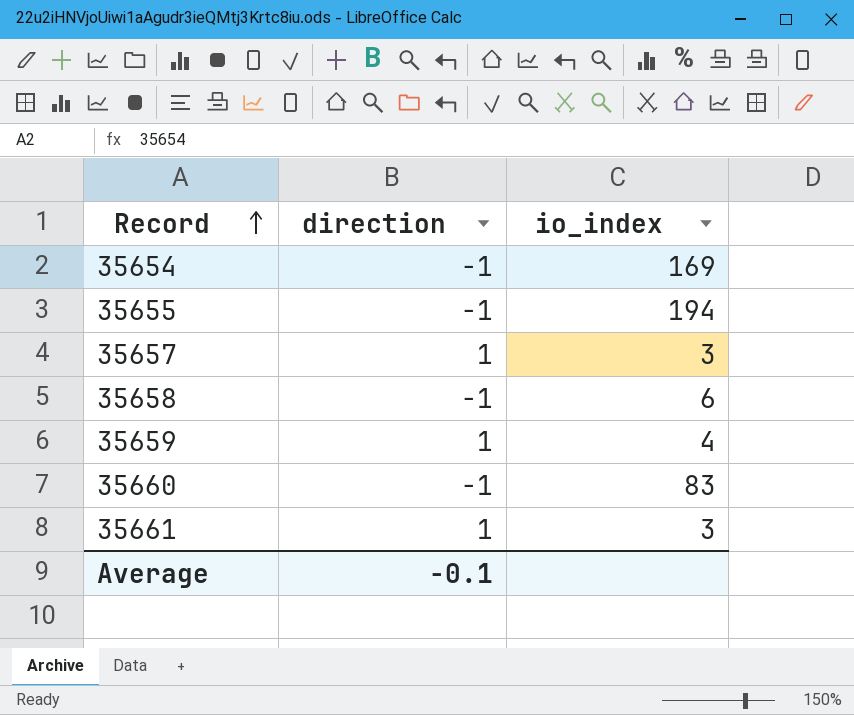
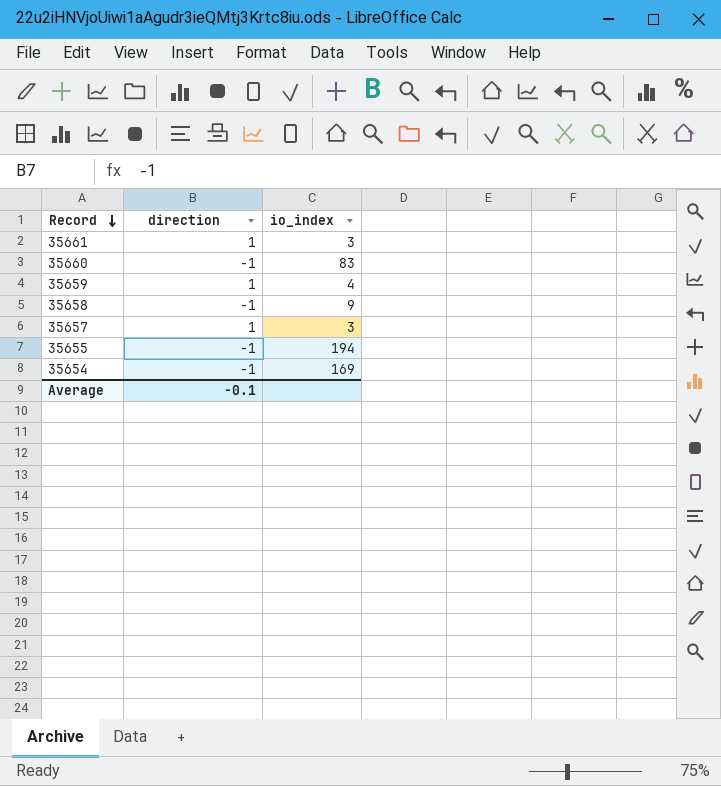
row order: Record ascending -> Record descending
35658 | io_index: 6 -> 9

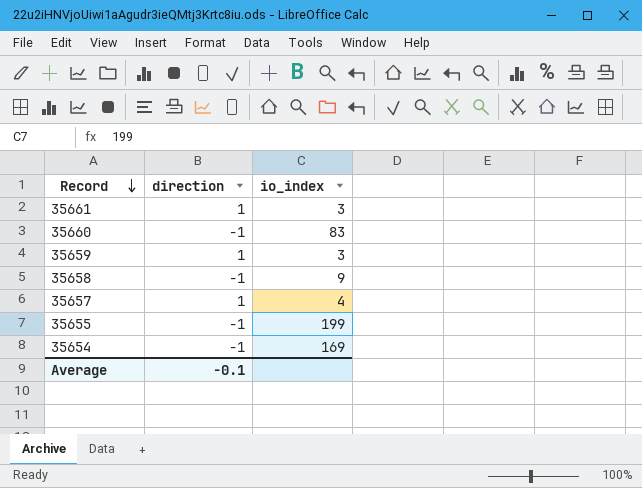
35659 | io_index: 4 -> 3
35657 | io_index: 3 -> 4
35655 | io_index: 194 -> 199

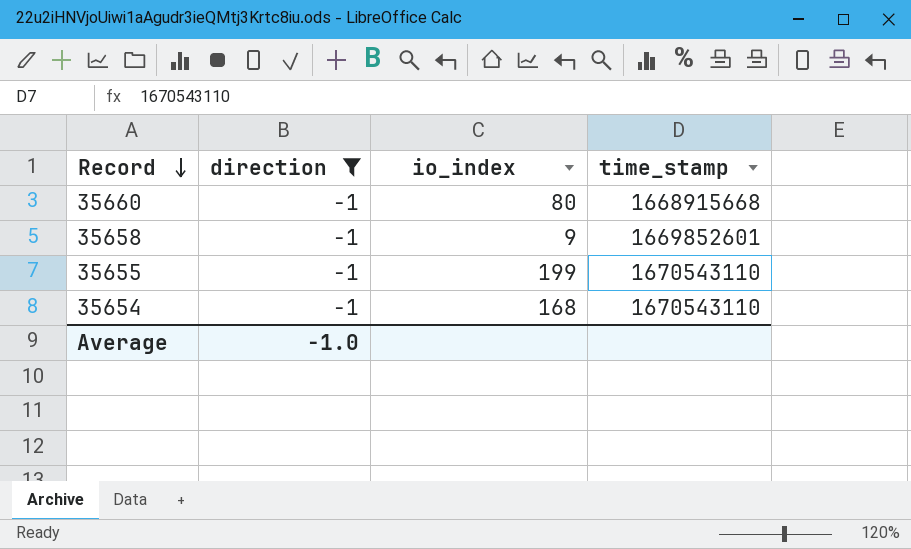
filter: none -> direction = -1
column time_stamp | position: none -> 4
35660 | io_index: 83 -> 80
35654 | io_index: 169 -> 168
Average | direction: -0.1 -> -1.0

